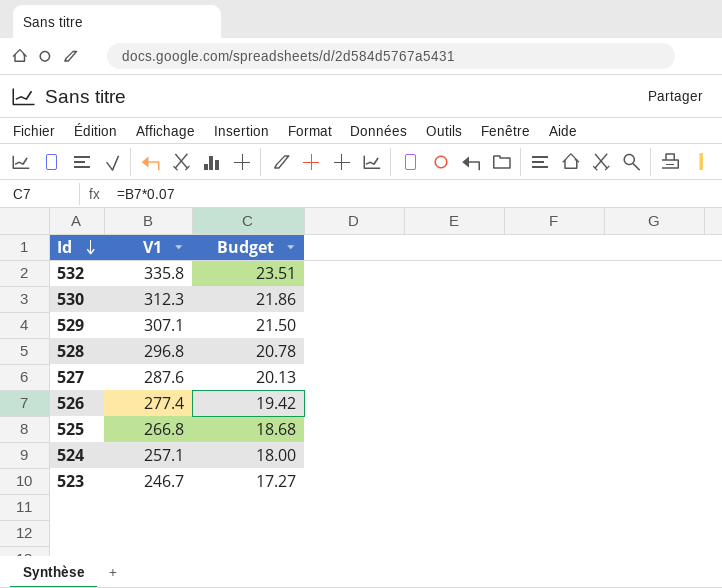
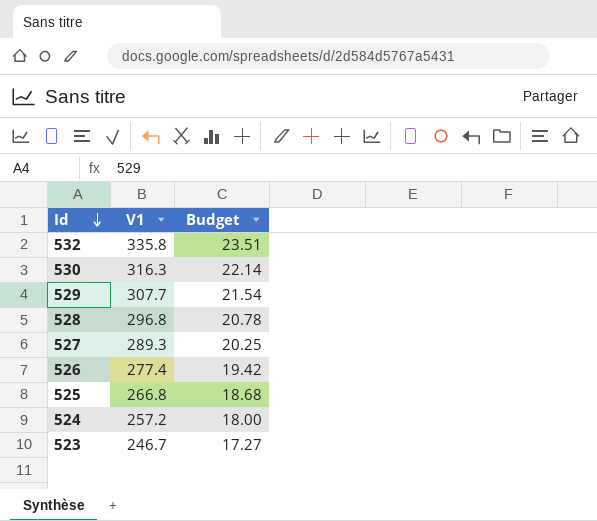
530 | V1: 312.3 -> 316.3
530 | Budget: 21.86 -> 22.14
529 | V1: 307.1 -> 307.7
529 | Budget: 21.50 -> 21.54
527 | V1: 287.6 -> 289.3
527 | Budget: 20.13 -> 20.25
524 | V1: 257.1 -> 257.2

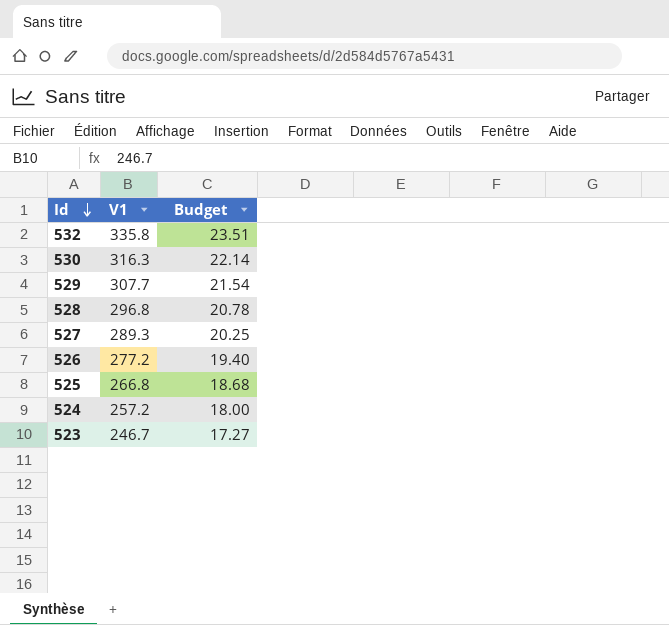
526 | V1: 277.4 -> 277.2
526 | Budget: 19.42 -> 19.40

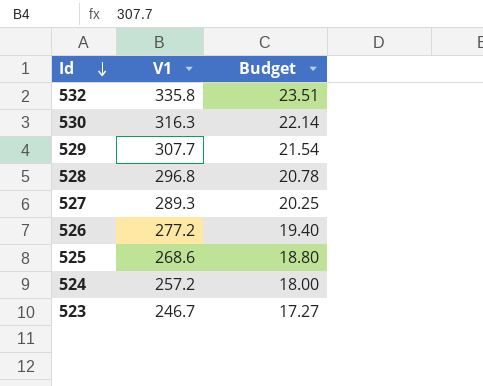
525 | V1: 266.8 -> 268.6
525 | Budget: 18.68 -> 18.80

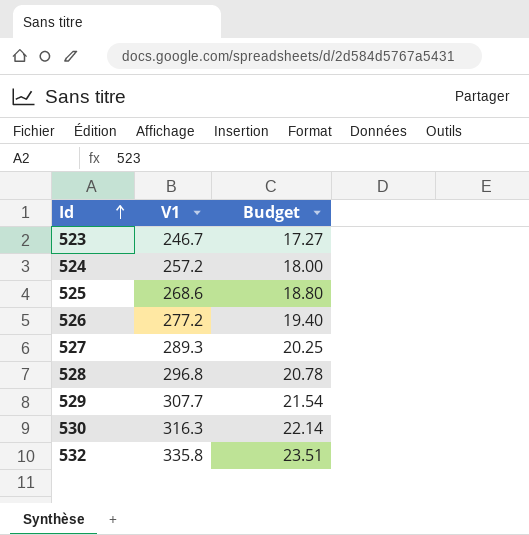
row order: Id descending -> Id ascending

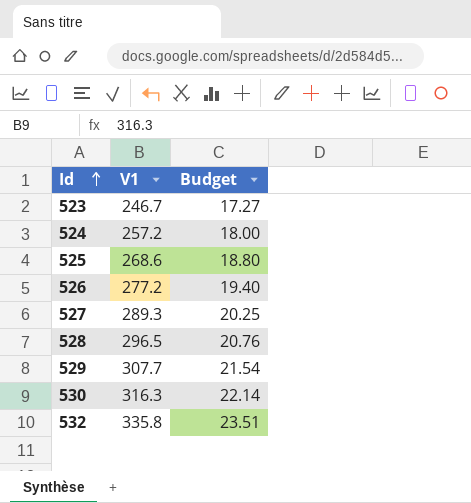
528 | V1: 296.8 -> 296.5
528 | Budget: 20.78 -> 20.76

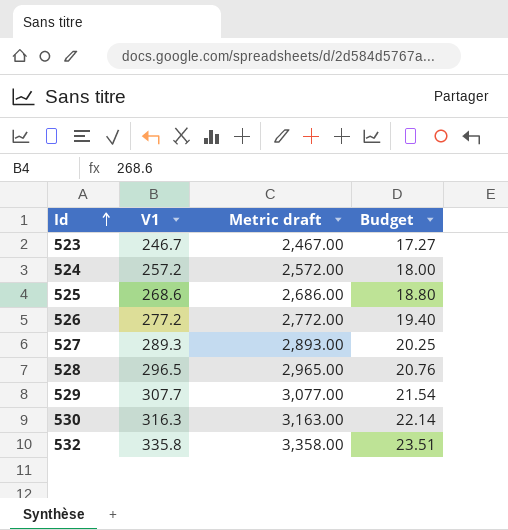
column Metric draft | formula: none -> [V1] * 10

